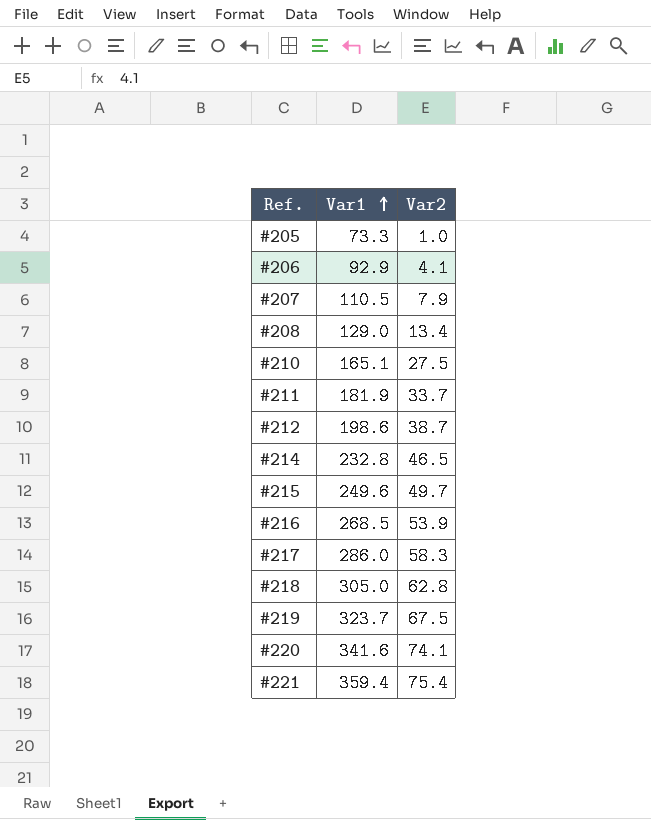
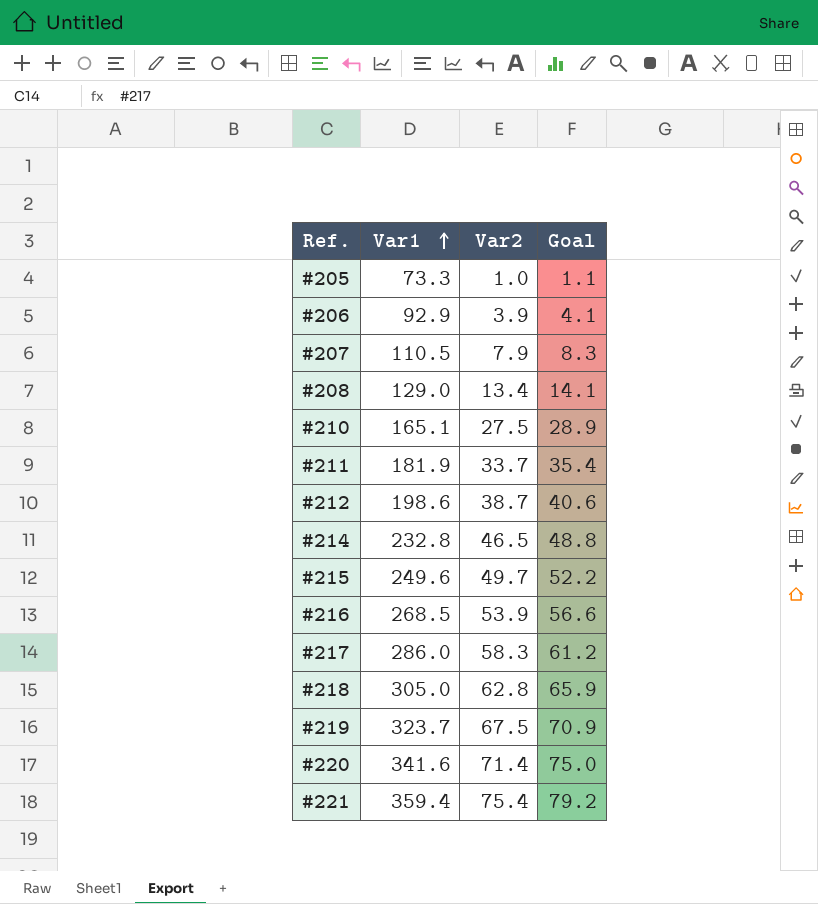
column Goal | formula: none -> [Var2] * 1.05
#206 | Var2: 4.1 -> 3.9
#220 | Var2: 74.1 -> 71.4

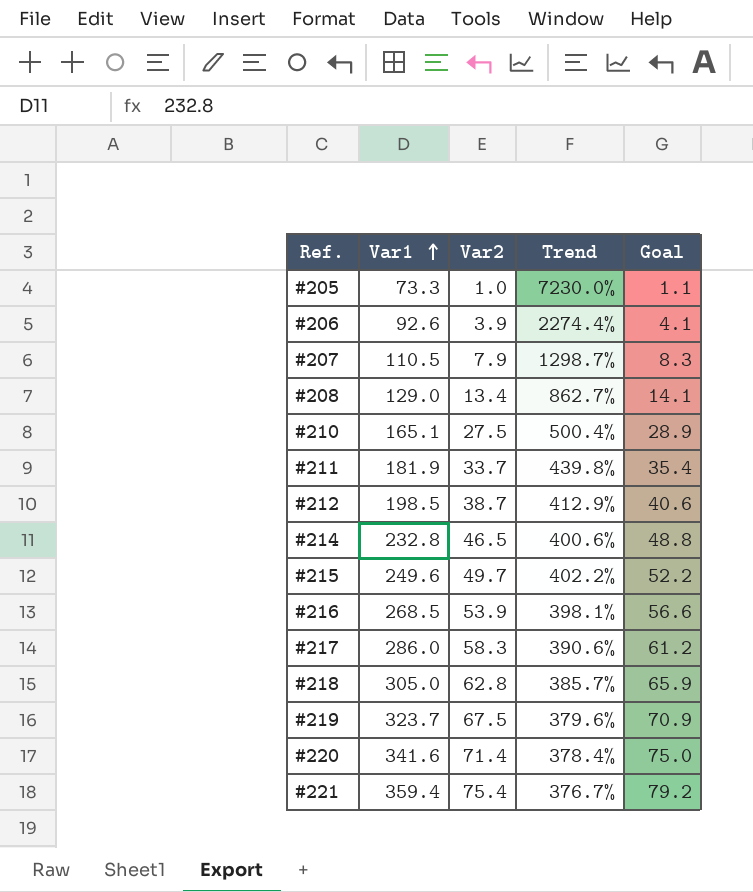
column Trend | formula: none -> ([Var1] - [Var2]) / [Var2]
#206 | Var1: 92.9 -> 92.6
#212 | Var1: 198.6 -> 198.5

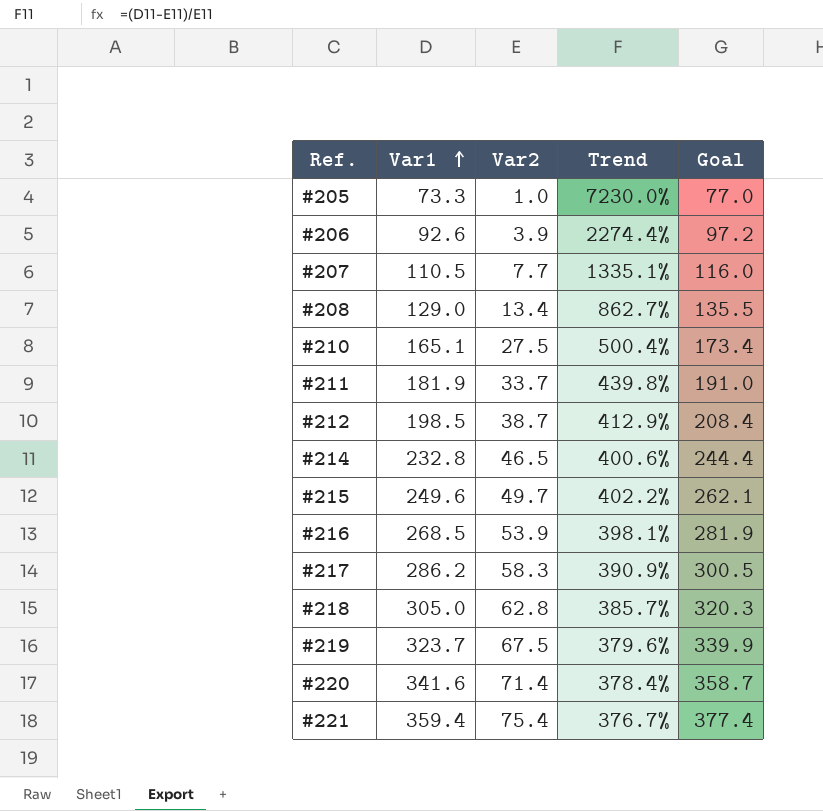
column Goal | formula: [Var2] * 1.05 -> [Var1] * 1.05
#207 | Var2: 7.9 -> 7.7
#207 | Trend: 1298.7% -> 1335.1%
#217 | Var1: 286.0 -> 286.2
#217 | Trend: 390.6% -> 390.9%

